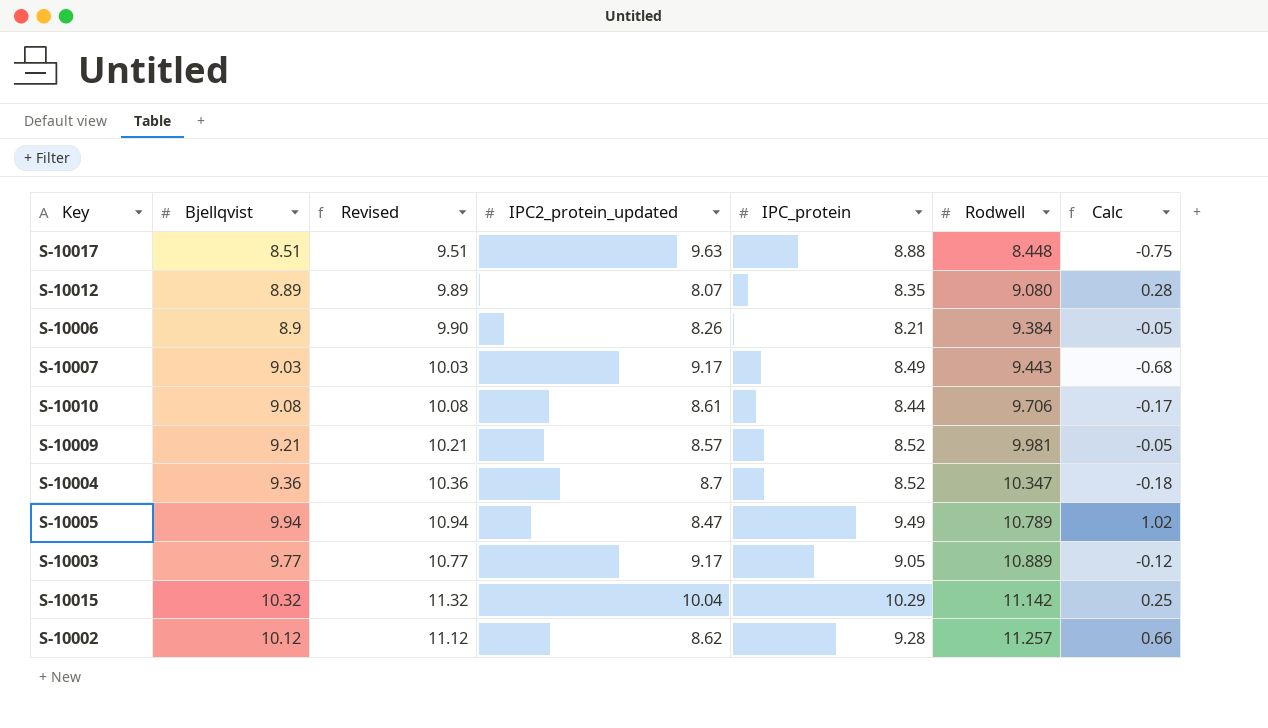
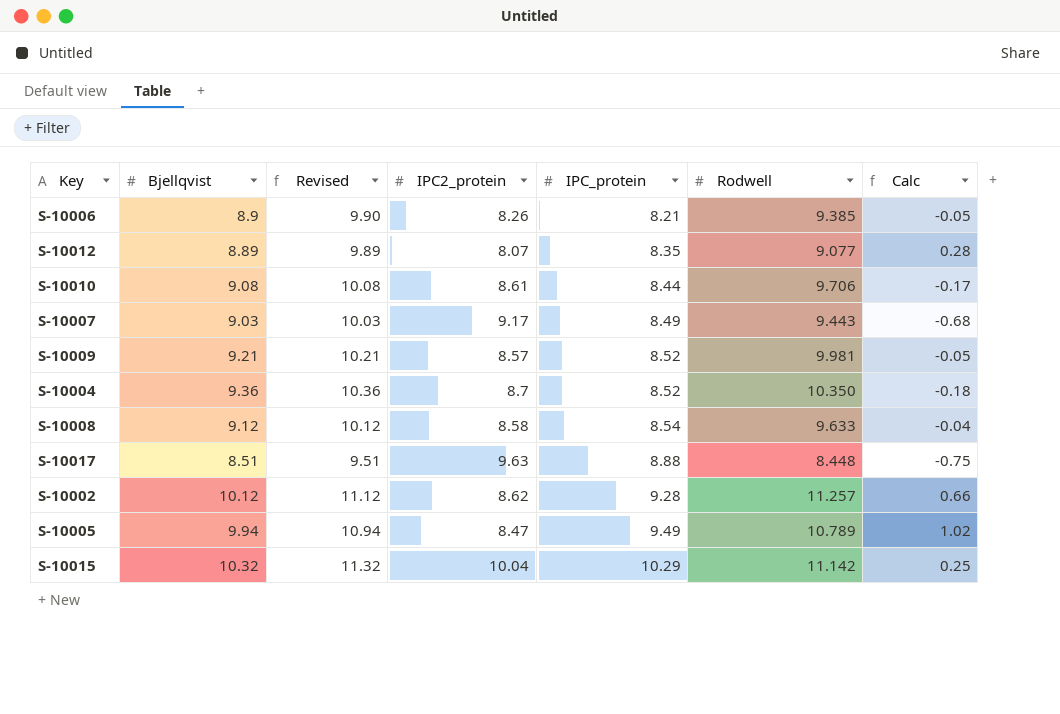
row order: Rodwell ascending -> IPC_protein ascending
column name: IPC2_protein_updated -> IPC2_protein
row S-10003: 9.77 | 10.77 | 9.17 | 9.05 | 10.889 | -0.12 -> none
S-10006 | Rodwell: 9.384 -> 9.385
S-10012 | Rodwell: 9.080 -> 9.077
S-10004 | Rodwell: 10.347 -> 10.350
row S-10008: none -> 9.12 | 10.12 | 8.58 | 8.54 | 9.633 | -0.04

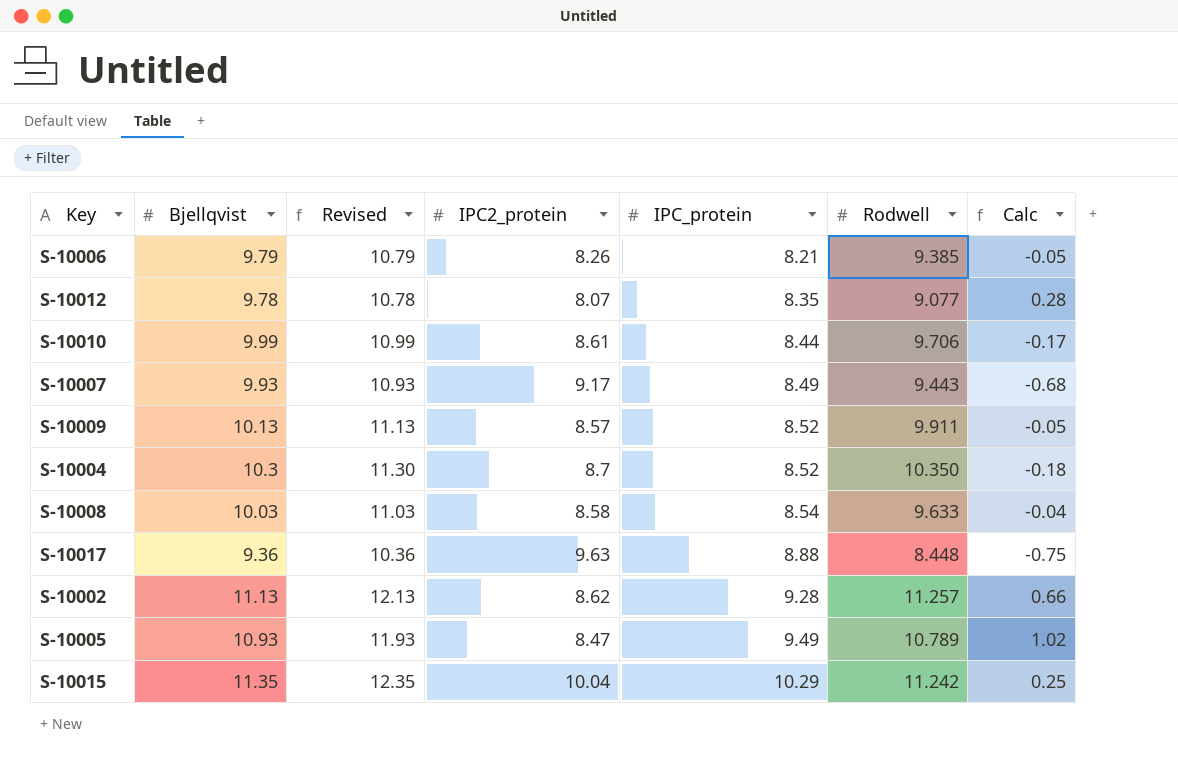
S-10006 | Bjellqvist: 8.9 -> 9.79
S-10006 | Revised: 9.90 -> 10.79
S-10012 | Bjellqvist: 8.89 -> 9.78
S-10012 | Revised: 9.89 -> 10.78
S-10010 | Bjellqvist: 9.08 -> 9.99
S-10010 | Revised: 10.08 -> 10.99
S-10007 | Bjellqvist: 9.03 -> 9.93
S-10007 | Revised: 10.03 -> 10.93
S-10009 | Bjellqvist: 9.21 -> 10.13
S-10009 | Revised: 10.21 -> 11.13
S-10009 | Rodwell: 9.981 -> 9.911
S-10004 | Bjellqvist: 9.36 -> 10.3
S-10004 | Revised: 10.36 -> 11.30
S-10008 | Bjellqvist: 9.12 -> 10.03
S-10008 | Revised: 10.12 -> 11.03
S-10017 | Bjellqvist: 8.51 -> 9.36
S-10017 | Revised: 9.51 -> 10.36
S-10002 | Bjellqvist: 10.12 -> 11.13
S-10002 | Revised: 11.12 -> 12.13
S-10005 | Bjellqvist: 9.94 -> 10.93
S-10005 | Revised: 10.94 -> 11.93
S-10015 | Bjellqvist: 10.32 -> 11.35
S-10015 | Revised: 11.32 -> 12.35
S-10015 | Rodwell: 11.142 -> 11.242

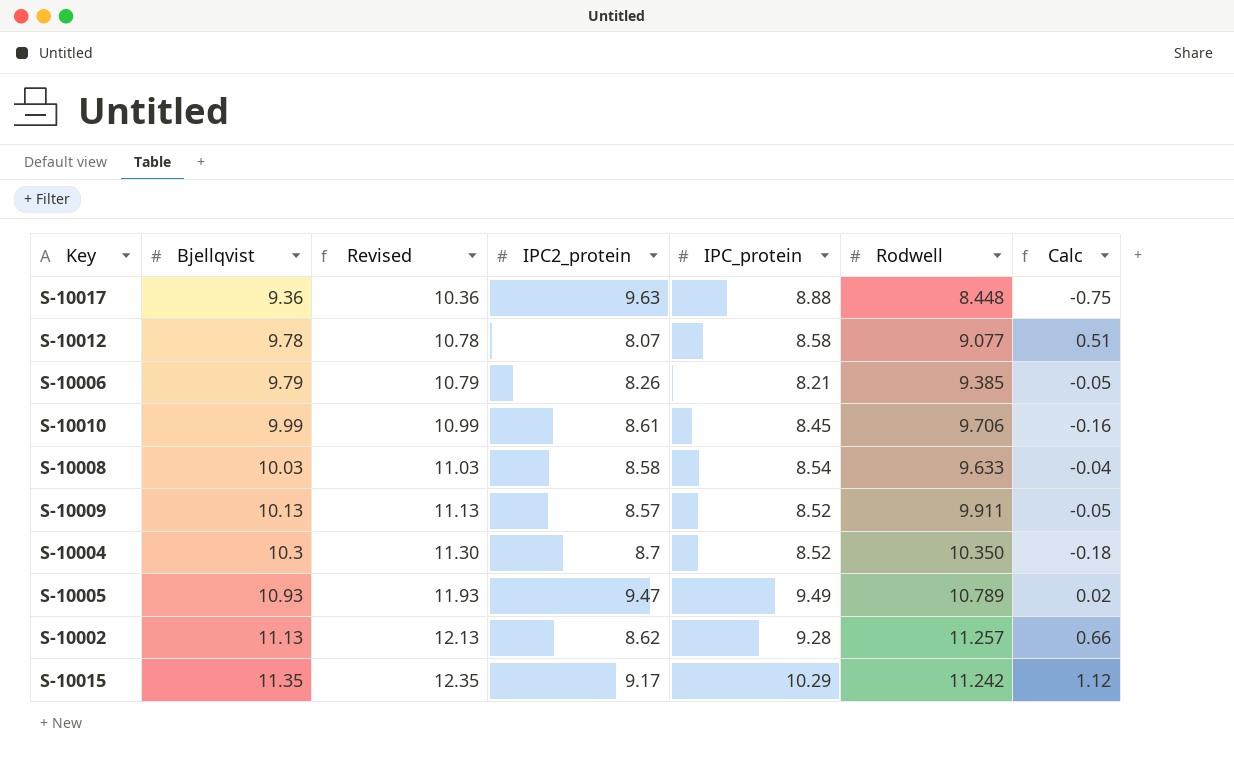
row order: IPC_protein ascending -> Bjellqvist ascending
row S-10007: 9.93 | 10.93 | 9.17 | 8.49 | 9.443 | -0.68 -> none
S-10012 | IPC_protein: 8.35 -> 8.58
S-10012 | Calc: 0.28 -> 0.51
S-10010 | IPC_protein: 8.44 -> 8.45
S-10010 | Calc: -0.17 -> -0.16
S-10005 | IPC2_protein: 8.47 -> 9.47
S-10005 | Calc: 1.02 -> 0.02
S-10015 | IPC2_protein: 10.04 -> 9.17
S-10015 | Calc: 0.25 -> 1.12

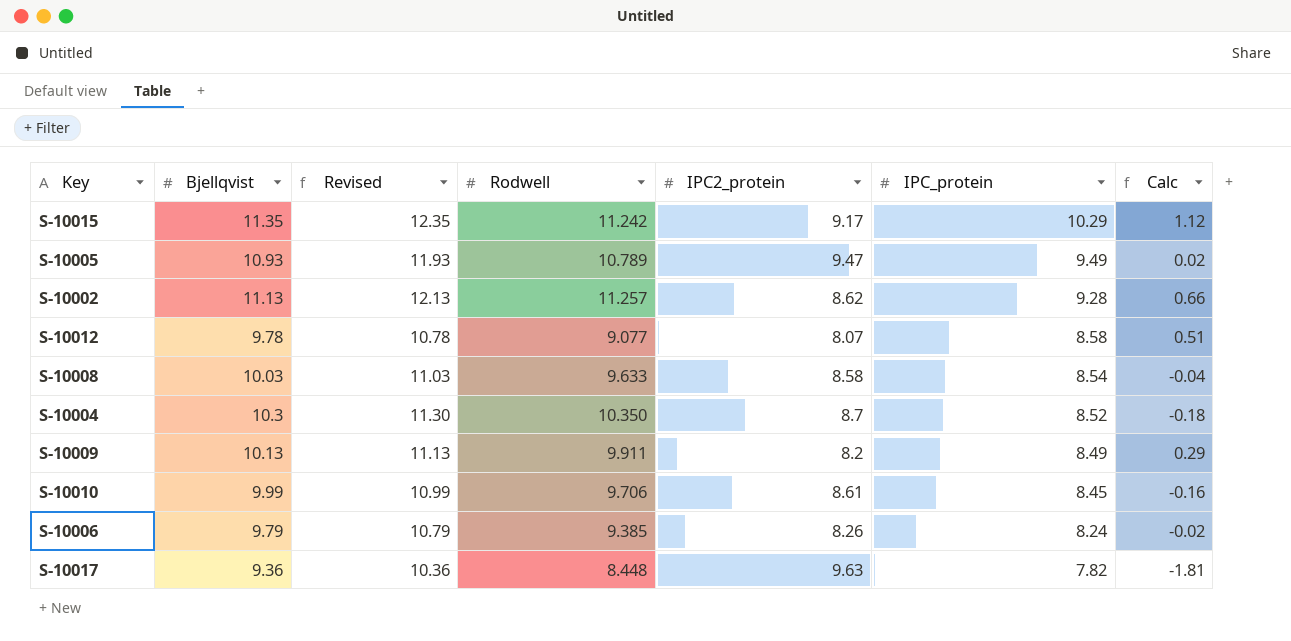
row order: Bjellqvist ascending -> IPC_protein descending
column Rodwell | position: 6 -> 4
S-10009 | IPC2_protein: 8.57 -> 8.2
S-10009 | IPC_protein: 8.52 -> 8.49
S-10009 | Calc: -0.05 -> 0.29
S-10006 | IPC_protein: 8.21 -> 8.24
S-10006 | Calc: -0.05 -> -0.02
S-10017 | IPC_protein: 8.88 -> 7.82
S-10017 | Calc: -0.75 -> -1.81

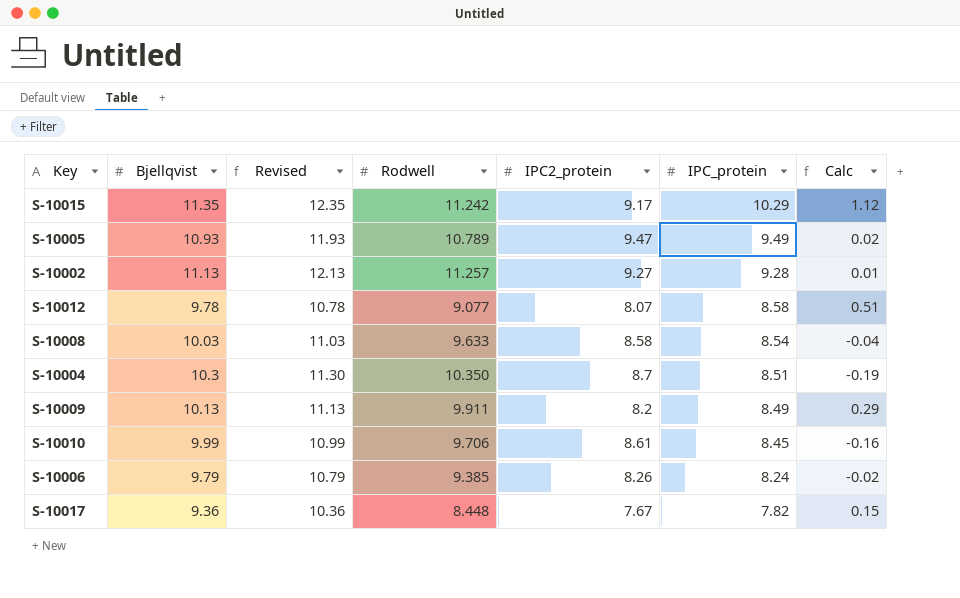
S-10002 | IPC2_protein: 8.62 -> 9.27
S-10002 | Calc: 0.66 -> 0.01
S-10004 | IPC_protein: 8.52 -> 8.51
S-10004 | Calc: -0.18 -> -0.19
S-10017 | IPC2_protein: 9.63 -> 7.67
S-10017 | Calc: -1.81 -> 0.15

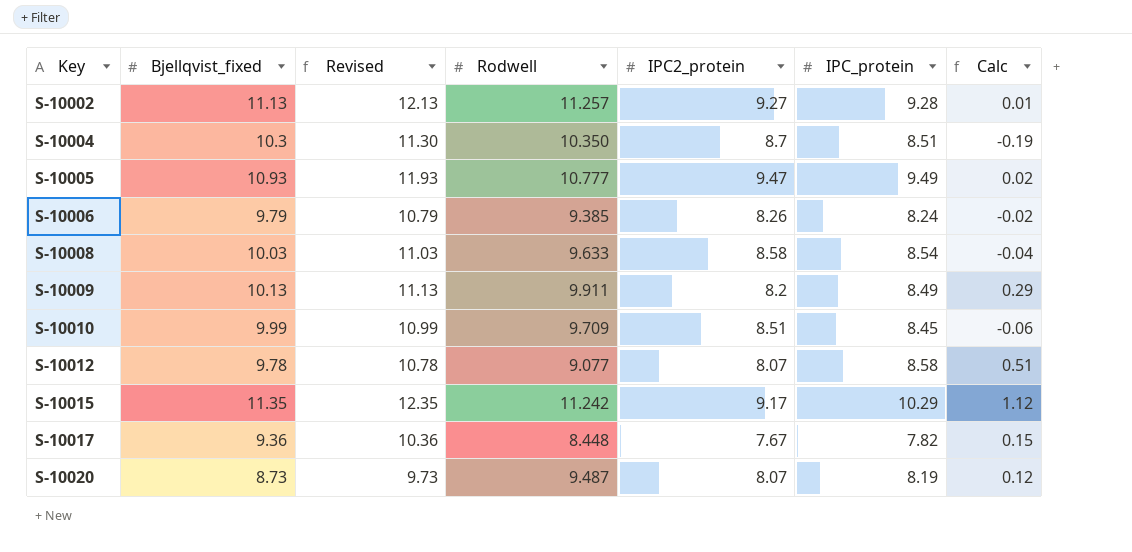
row order: IPC_protein descending -> Key ascending
column name: Bjellqvist -> Bjellqvist_fixed
S-10005 | Rodwell: 10.789 -> 10.777
S-10010 | Rodwell: 9.706 -> 9.709
S-10010 | IPC2_protein: 8.61 -> 8.51
S-10010 | Calc: -0.16 -> -0.06
row S-10020: none -> 8.73 | 9.73 | 9.487 | 8.07 | 8.19 | 0.12

